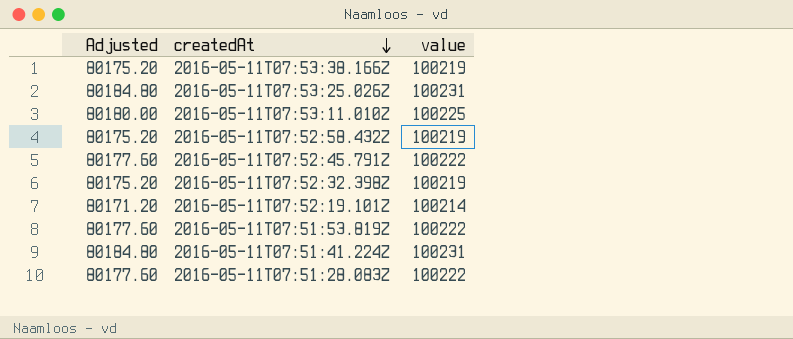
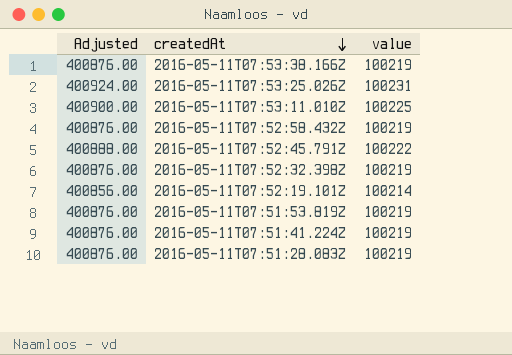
column Adjusted | formula: [value] * 0.8 -> [value] * 4
2016-05-11T07:51:53.819Z | value: 100222 -> 100219
2016-05-11T07:51:41.224Z | value: 100231 -> 100219
2016-05-11T07:51:28.083Z | value: 100222 -> 100219

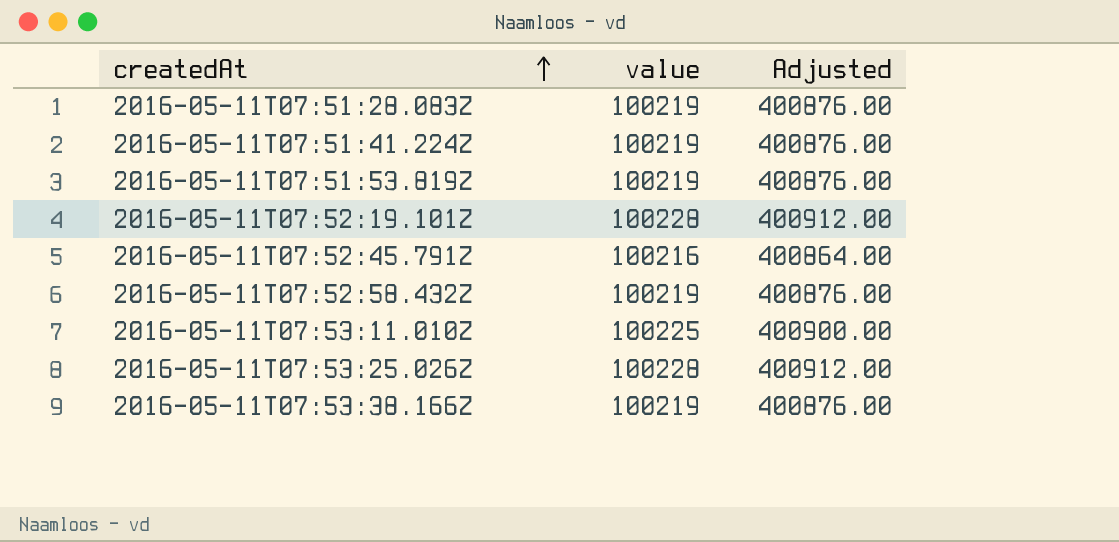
row order: createdAt descending -> createdAt ascending
column Adjusted | position: 1 -> 3
row 2016-05-11T07:52:32.398Z: 400876.00 | 100219 -> none
2016-05-11T07:52:19.101Z | value: 100214 -> 100228
2016-05-11T07:52:19.101Z | Adjusted: 400856.00 -> 400912.00
2016-05-11T07:52:45.791Z | value: 100222 -> 100216
2016-05-11T07:52:45.791Z | Adjusted: 400888.00 -> 400864.00
2016-05-11T07:53:25.026Z | value: 100231 -> 100228
2016-05-11T07:53:25.026Z | Adjusted: 400924.00 -> 400912.00

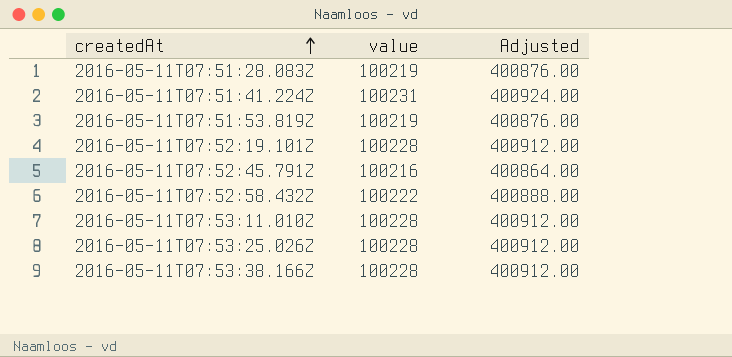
2016-05-11T07:51:41.224Z | value: 100219 -> 100231
2016-05-11T07:51:41.224Z | Adjusted: 400876.00 -> 400924.00
2016-05-11T07:52:58.432Z | value: 100219 -> 100222
2016-05-11T07:52:58.432Z | Adjusted: 400876.00 -> 400888.00
2016-05-11T07:53:11.010Z | value: 100225 -> 100228
2016-05-11T07:53:11.010Z | Adjusted: 400900.00 -> 400912.00
2016-05-11T07:53:38.166Z | value: 100219 -> 100228
2016-05-11T07:53:38.166Z | Adjusted: 400876.00 -> 400912.00

